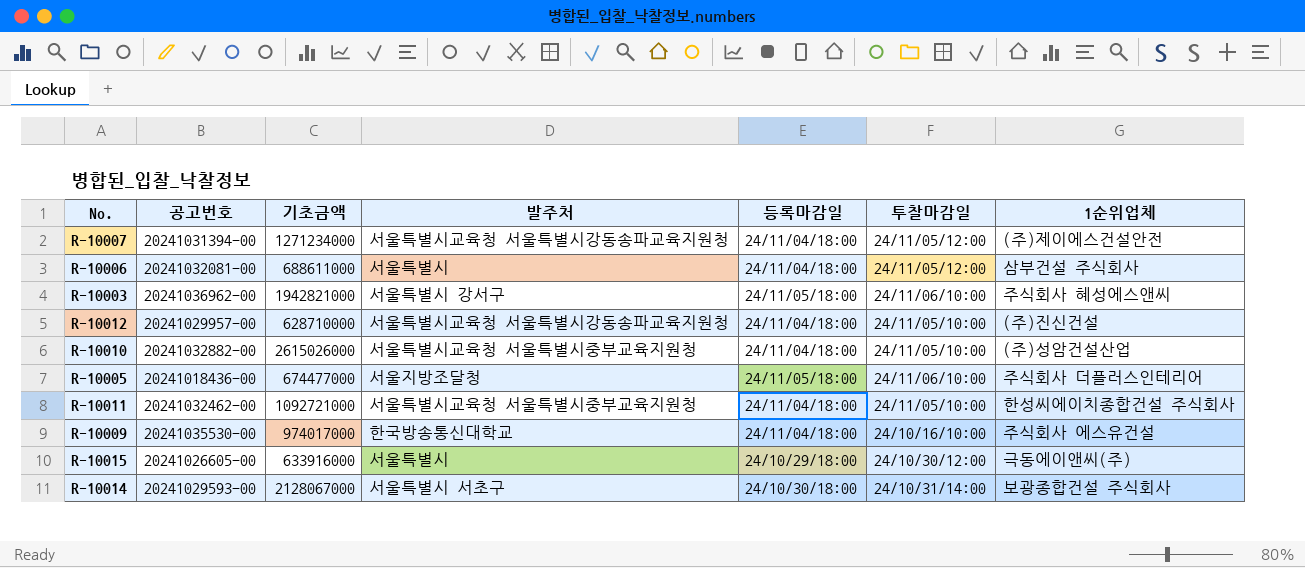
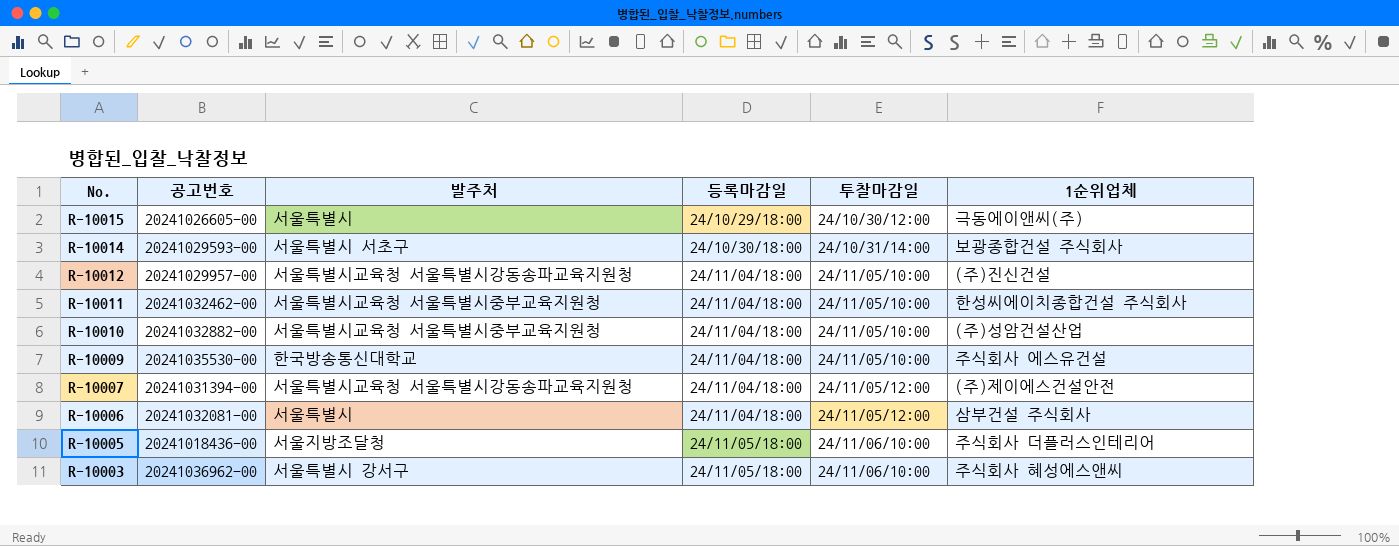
row order: none -> No. descending
column 기초금액 | position: 3 -> none
R-10009 | 투찰마감일: 24/10/16/10:00 -> 24/11/05/10:00

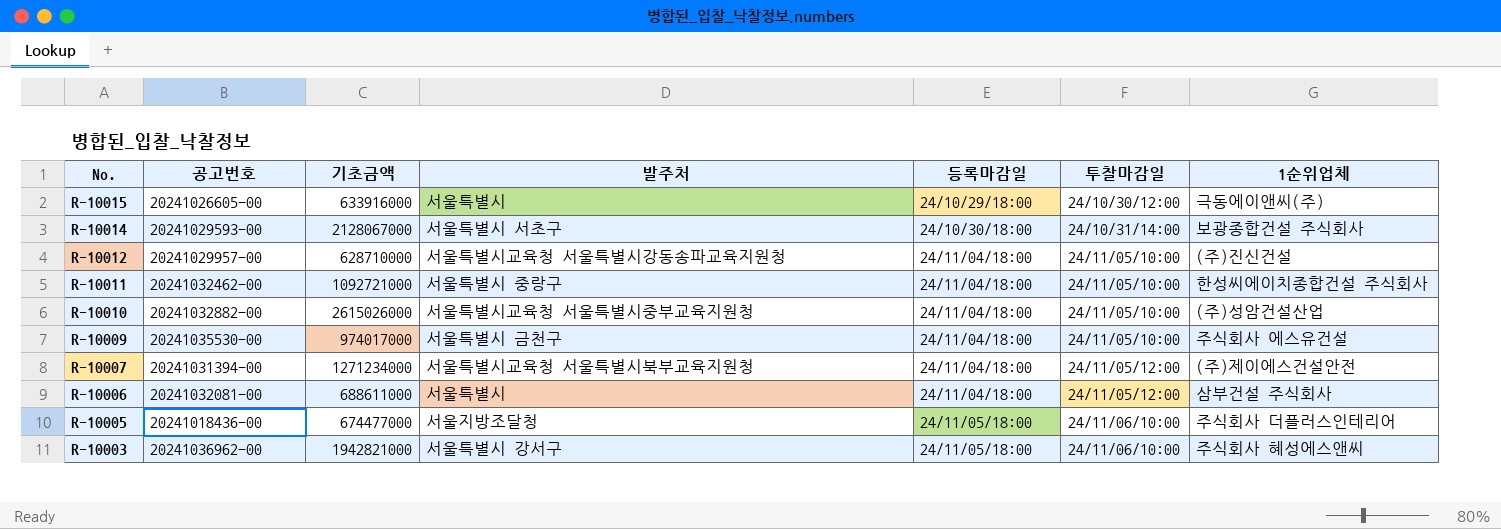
column 기초금액 | position: none -> 3
R-10011 | 발주처: 서울특별시교육청 서울특별시중부교육지원청 -> 서울특별시 중랑구
R-10009 | 발주처: 한국방송통신대학교 -> 서울특별시 금천구
R-10007 | 발주처: 서울특별시교육청 서울특별시강동송파교육지원청 -> 서울특별시교육청 서울특별시북부교육지원청

